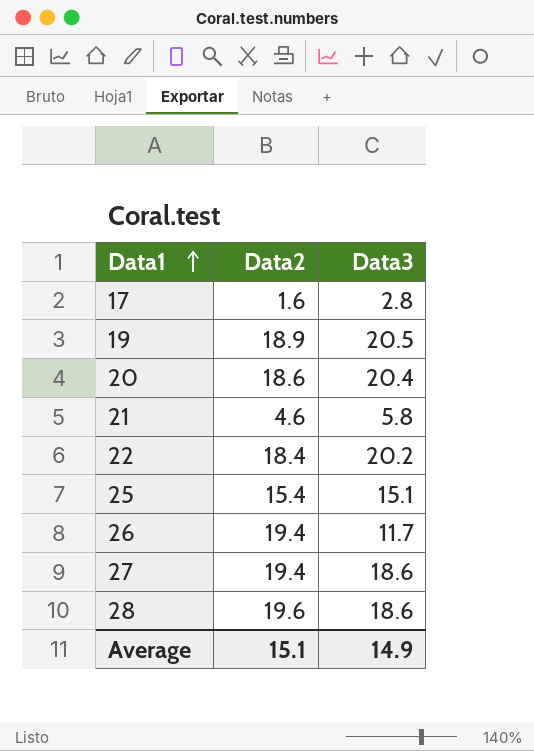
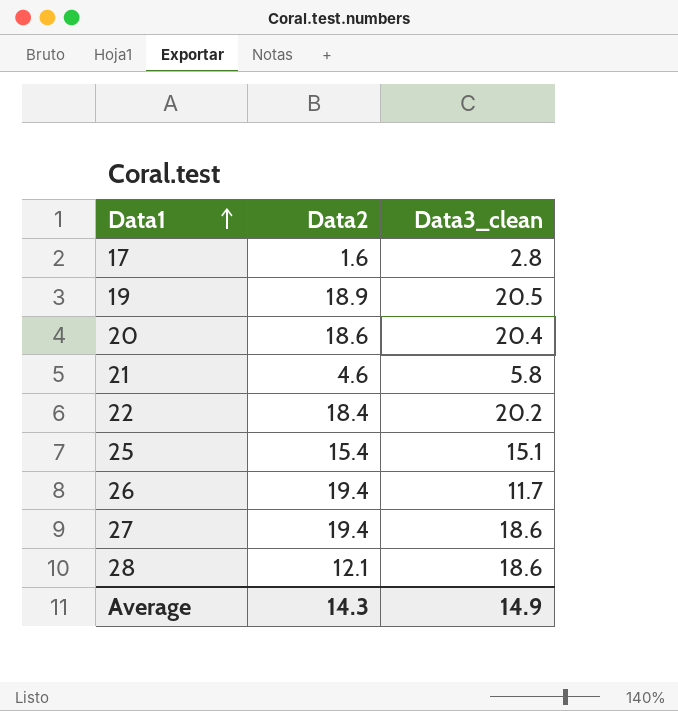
column name: Data3 -> Data3_clean
28 | Data2: 19.6 -> 12.1
Average | Data2: 15.1 -> 14.3

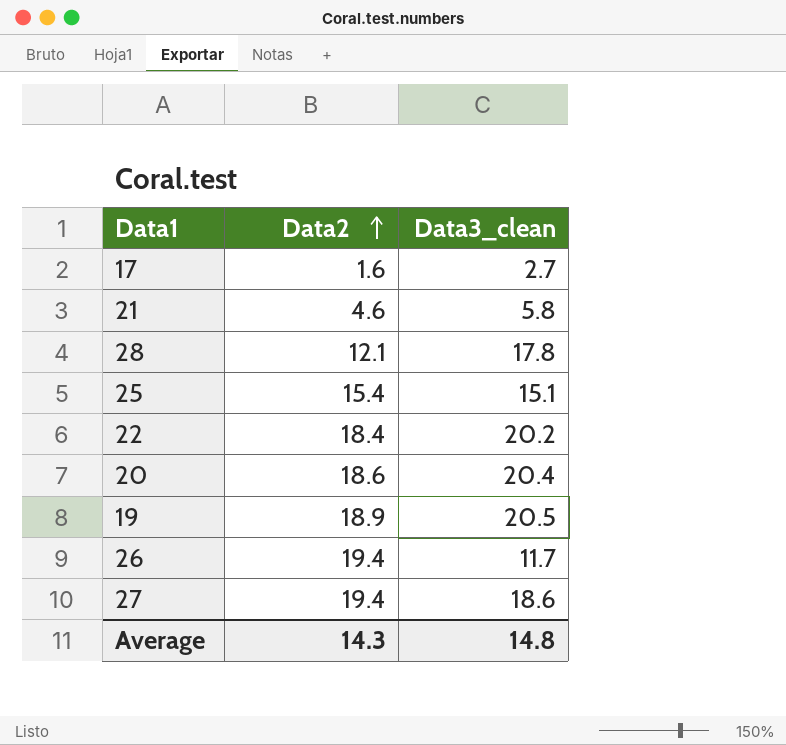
row order: Data1 ascending -> Data2 ascending
17 | Data3_clean: 2.8 -> 2.7
28 | Data3_clean: 18.6 -> 17.8
Average | Data3_clean: 14.9 -> 14.8

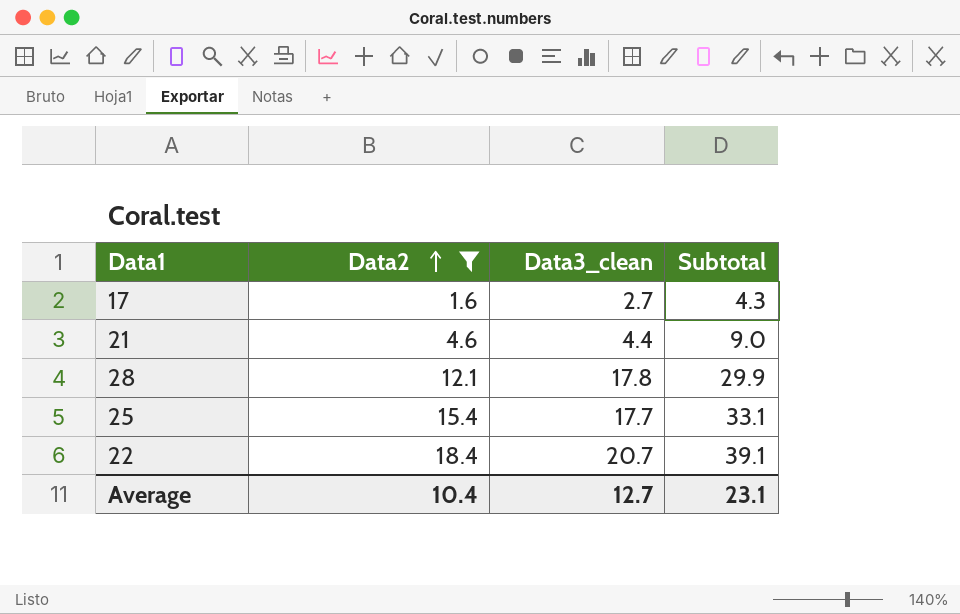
filter: none -> Data2 <= 18.4
column Subtotal | formula: none -> [Data2] + [Data3_clean]
21 | Data3_clean: 5.8 -> 4.4
25 | Data3_clean: 15.1 -> 17.7
22 | Data3_clean: 20.2 -> 20.7
Average | Data2: 14.3 -> 10.4
Average | Data3_clean: 14.8 -> 12.7

